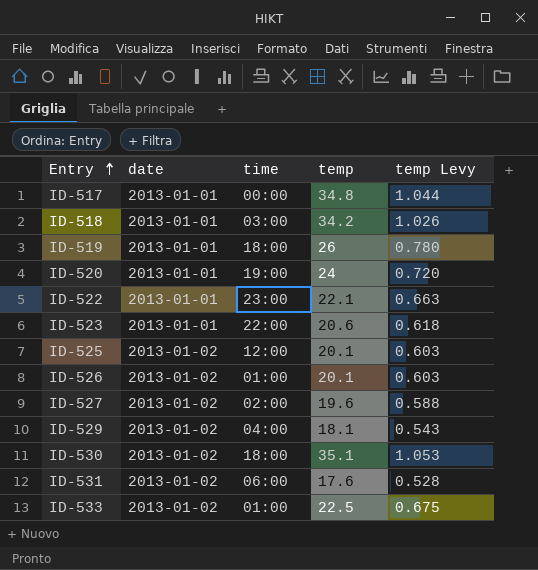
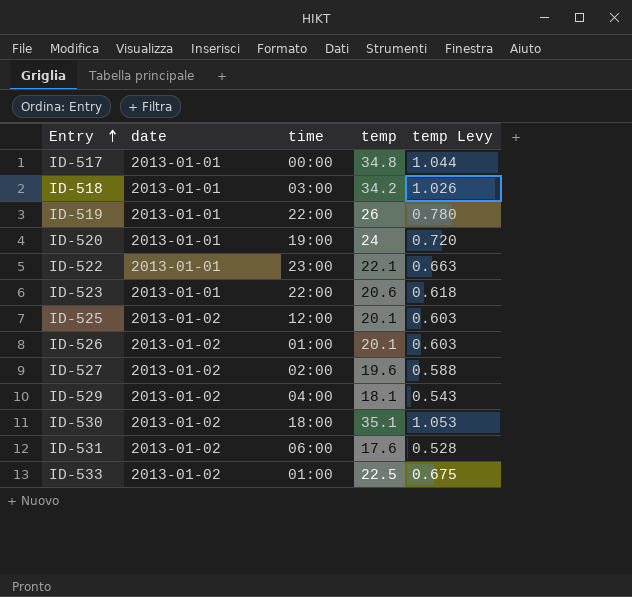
ID-519 | time: 18:00 -> 22:00

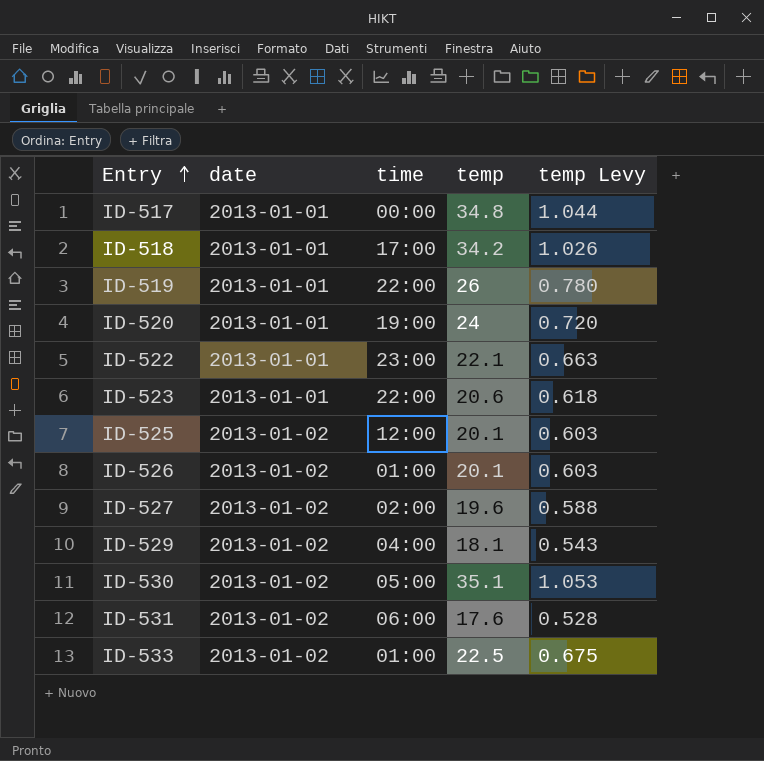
ID-518 | time: 03:00 -> 17:00
ID-530 | time: 18:00 -> 05:00

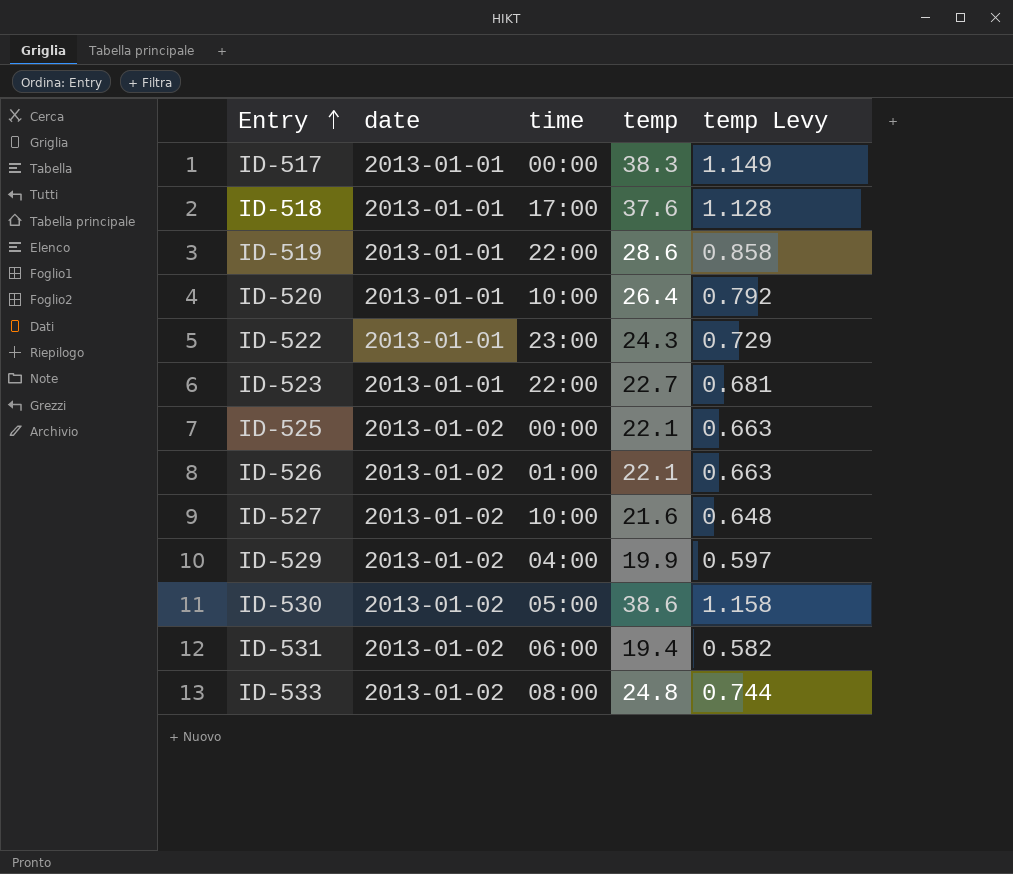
ID-517 | temp: 34.8 -> 38.3
ID-517 | temp Levy: 1.044 -> 1.149
ID-518 | temp: 34.2 -> 37.6
ID-518 | temp Levy: 1.026 -> 1.128
ID-519 | temp: 26 -> 28.6
ID-519 | temp Levy: 0.780 -> 0.858
ID-520 | time: 19:00 -> 10:00
ID-520 | temp: 24 -> 26.4
ID-520 | temp Levy: 0.720 -> 0.792
ID-522 | temp: 22.1 -> 24.3
ID-522 | temp Levy: 0.663 -> 0.729
ID-523 | temp: 20.6 -> 22.7
ID-523 | temp Levy: 0.618 -> 0.681
ID-525 | time: 12:00 -> 00:00
ID-525 | temp: 20.1 -> 22.1
ID-525 | temp Levy: 0.603 -> 0.663
ID-526 | temp: 20.1 -> 22.1
ID-526 | temp Levy: 0.603 -> 0.663
ID-527 | time: 02:00 -> 10:00
ID-527 | temp: 19.6 -> 21.6
ID-527 | temp Levy: 0.588 -> 0.648
ID-529 | temp: 18.1 -> 19.9
ID-529 | temp Levy: 0.543 -> 0.597
ID-530 | temp: 35.1 -> 38.6
ID-530 | temp Levy: 1.053 -> 1.158
ID-531 | temp: 17.6 -> 19.4
ID-531 | temp Levy: 0.528 -> 0.582
ID-533 | time: 01:00 -> 08:00
ID-533 | temp: 22.5 -> 24.8
ID-533 | temp Levy: 0.675 -> 0.744

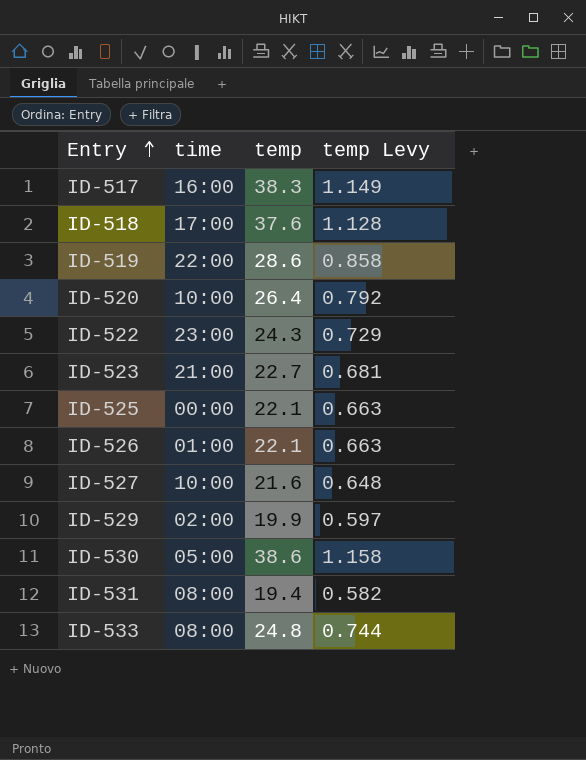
column date | position: 2 -> none
ID-517 | time: 00:00 -> 16:00
ID-523 | time: 22:00 -> 21:00
ID-529 | time: 04:00 -> 02:00
ID-531 | time: 06:00 -> 08:00

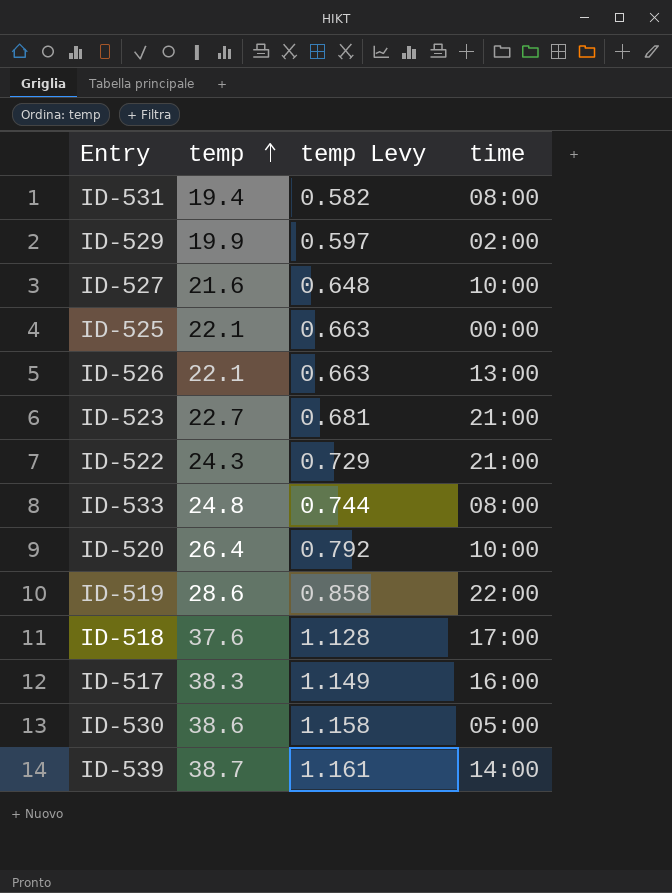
row order: Entry ascending -> temp ascending
column time | position: 2 -> 4
ID-526 | time: 01:00 -> 13:00
ID-522 | time: 23:00 -> 21:00
row ID-539: none -> 38.7 | 1.161 | 14:00

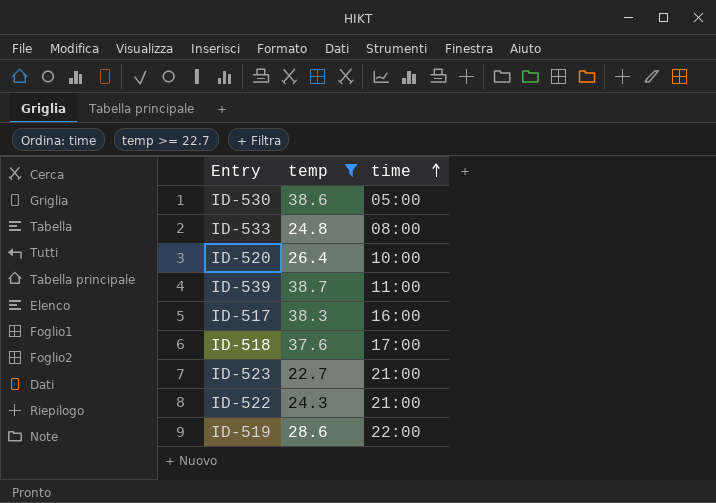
filter: none -> temp >= 22.7
row order: temp ascending -> time ascending
column temp Levy | formula: [temp] * 0.03 -> none
ID-539 | time: 14:00 -> 11:00

